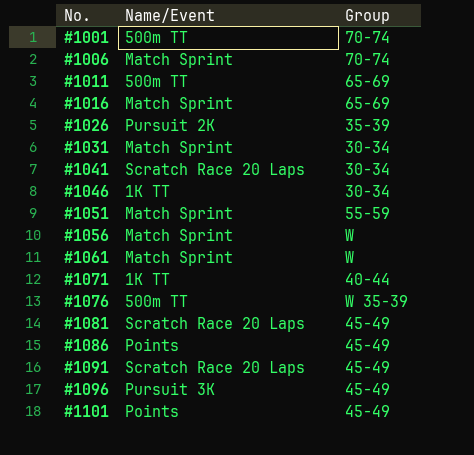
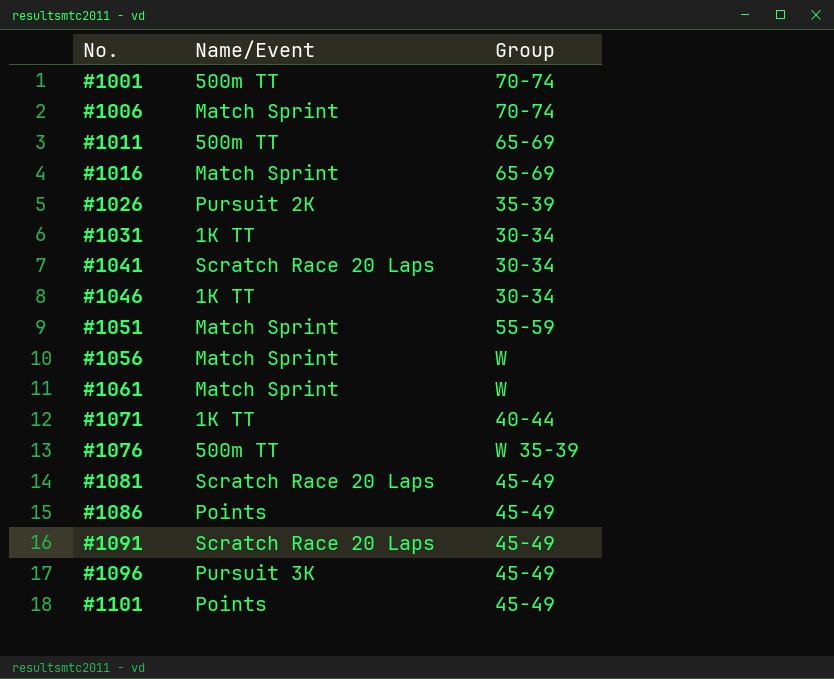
#1031 | Name/Event: Match Sprint -> 1K TT

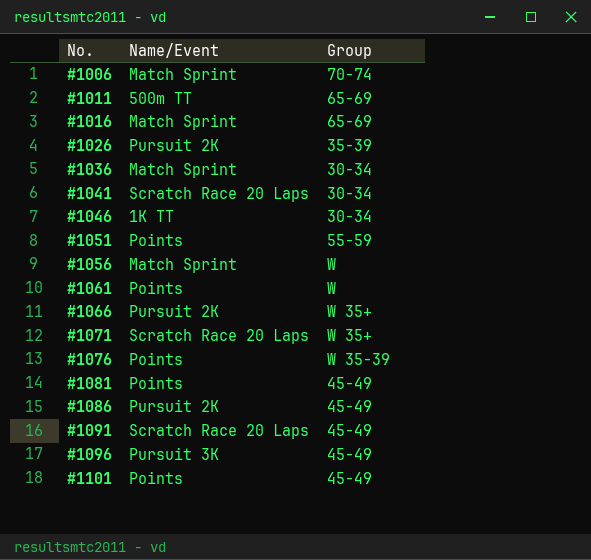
row #1001: 500m TT | 70-74 -> none
row #1031: 1K TT | 30-34 -> none
row #1036: none -> Match Sprint | 30-34
#1051 | Name/Event: Match Sprint -> Points
#1061 | Name/Event: Match Sprint -> Points
row #1066: none -> Pursuit 2K | W 35+
#1071 | Name/Event: 1K TT -> Scratch Race 20 Laps
#1071 | Group: 40-44 -> W 35+
#1076 | Name/Event: 500m TT -> Points
#1081 | Name/Event: Scratch Race 20 Laps -> Points
#1086 | Name/Event: Points -> Pursuit 2K

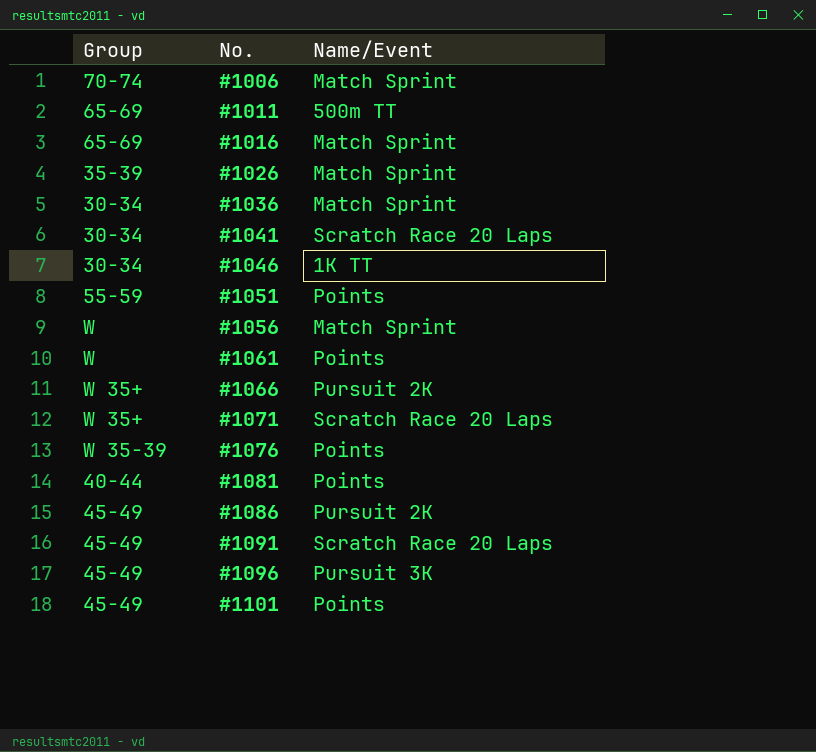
column Group | position: 3 -> 1
#1026 | Name/Event: Pursuit 2K -> Match Sprint
#1081 | Group: 45-49 -> 40-44

